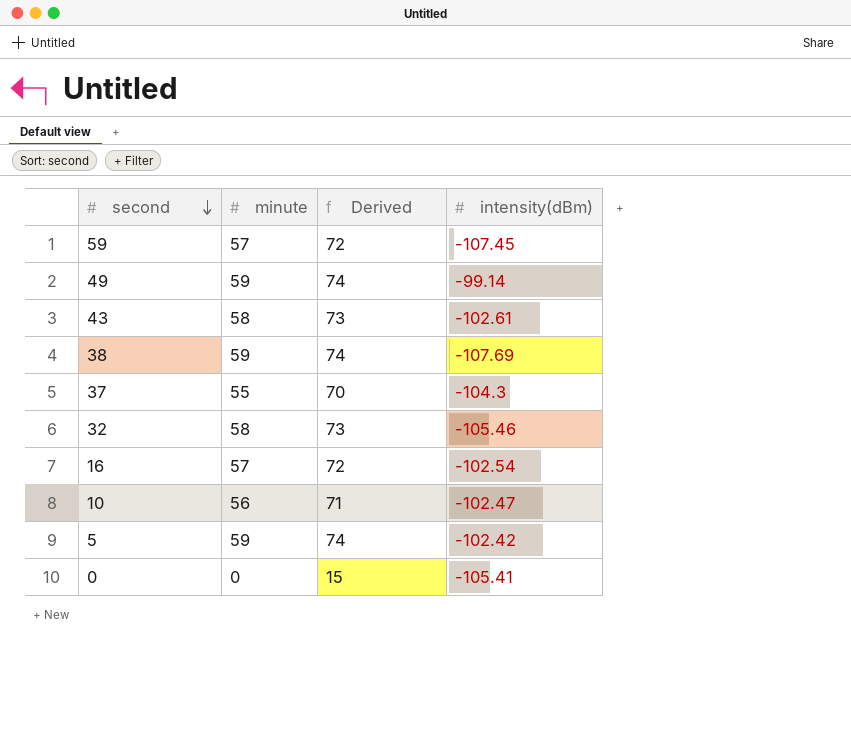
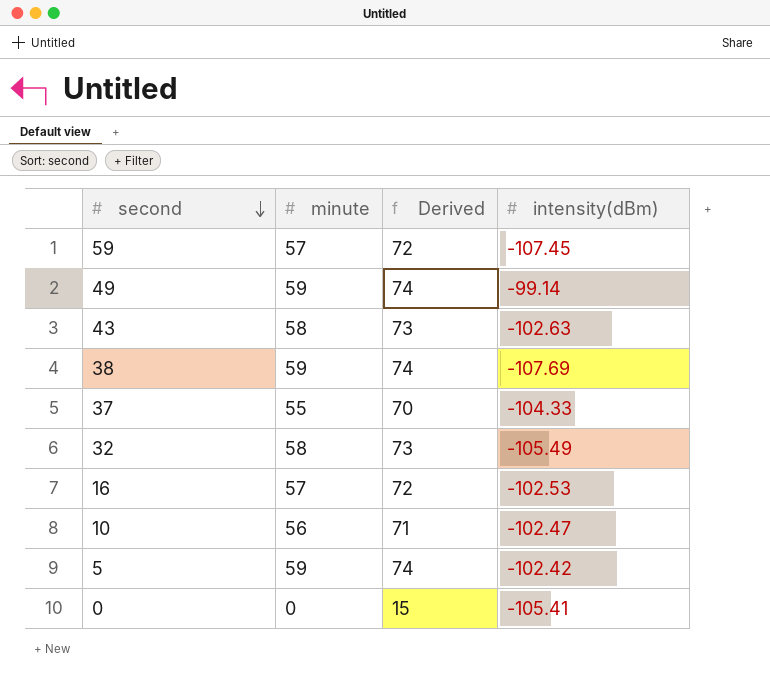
43 | intensity(dBm): -102.61 -> -102.63
37 | intensity(dBm): -104.3 -> -104.33
32 | intensity(dBm): -105.46 -> -105.49
16 | intensity(dBm): -102.54 -> -102.53

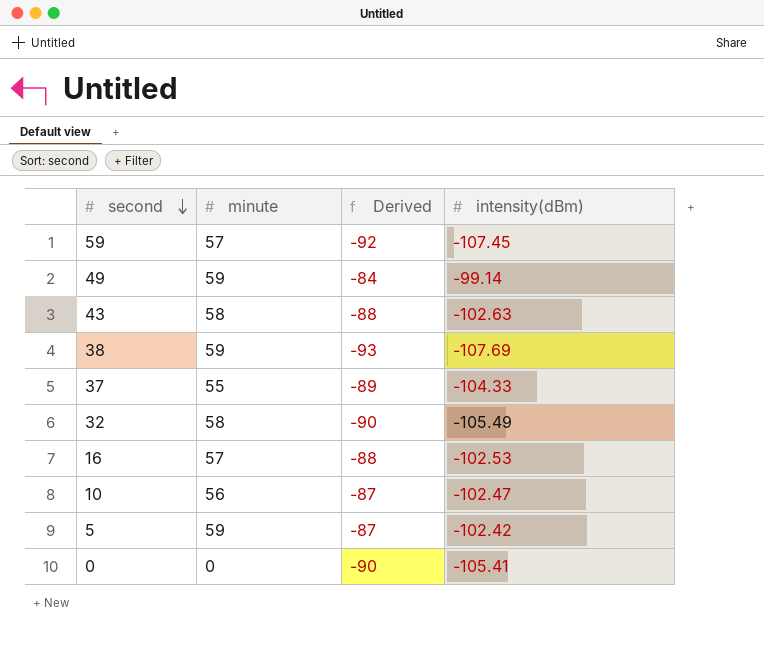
column Derived | formula: [minute] + 15 -> [intensity(dBm)] + 15

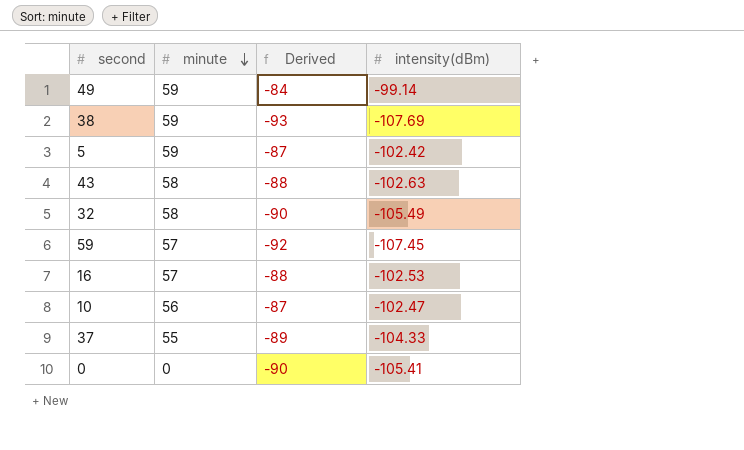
row order: second descending -> minute descending

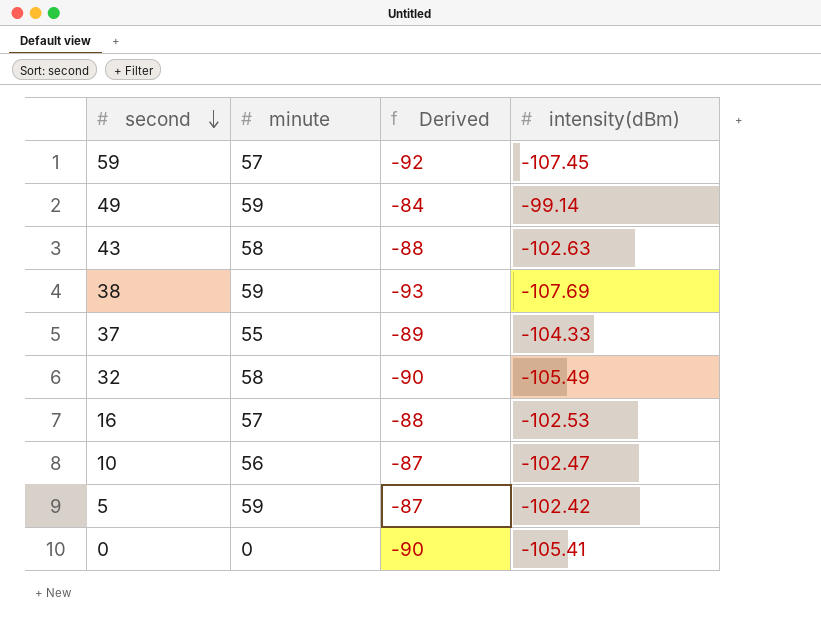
row order: minute descending -> second descending

